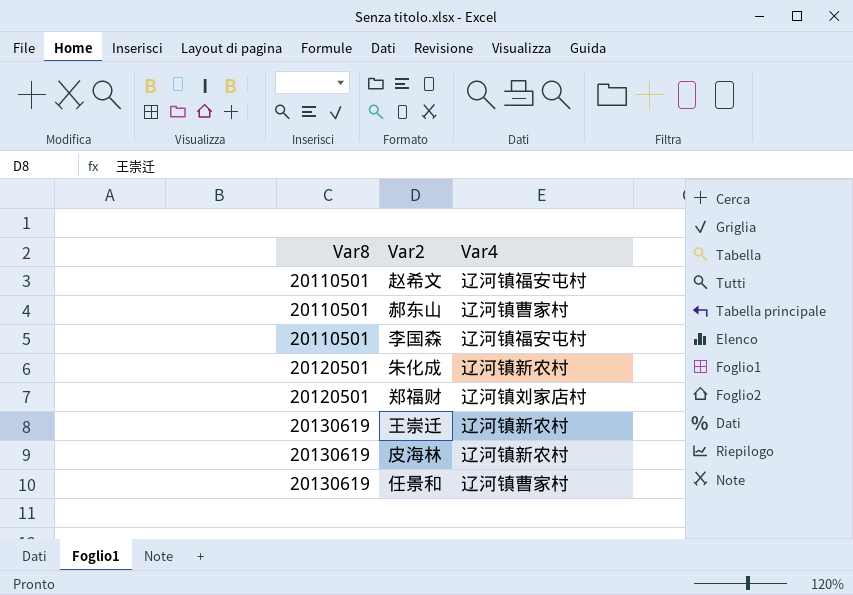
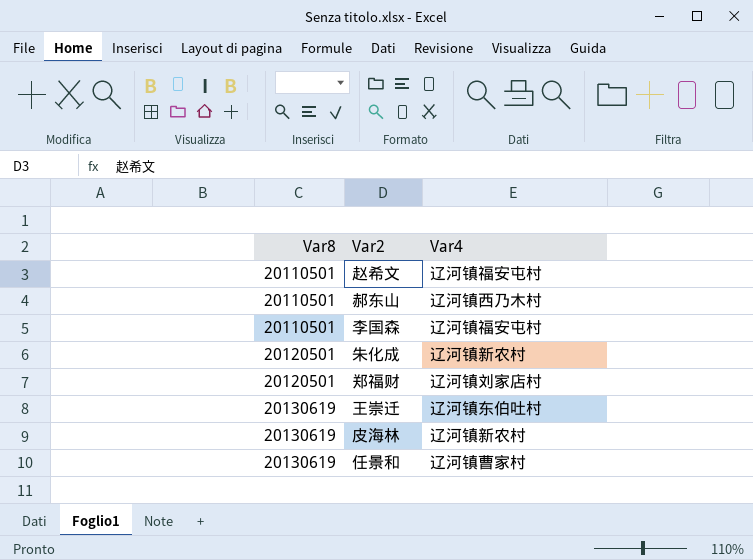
郝东山 | Var4: 辽河镇曹家村 -> 辽河镇西乃木村
王崇迁 | Var4: 辽河镇新农村 -> 辽河镇东伯吐村

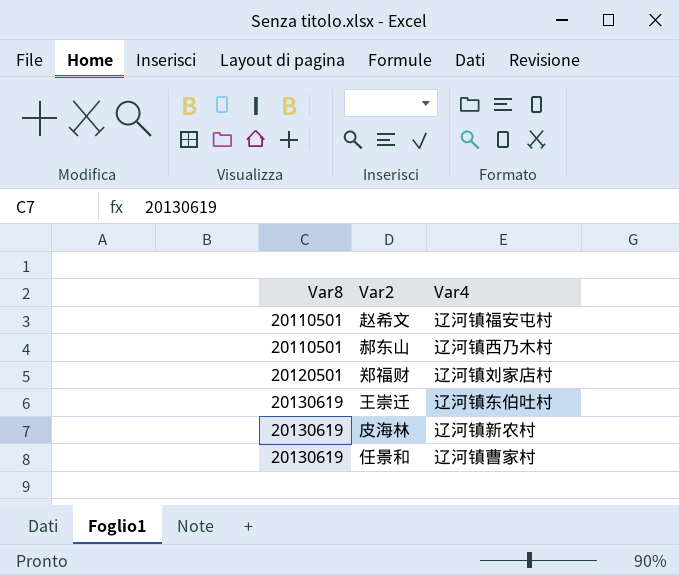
row 李国森: 20110501 | 辽河镇福安屯村 -> none
row 朱化成: 20120501 | 辽河镇新农村 -> none

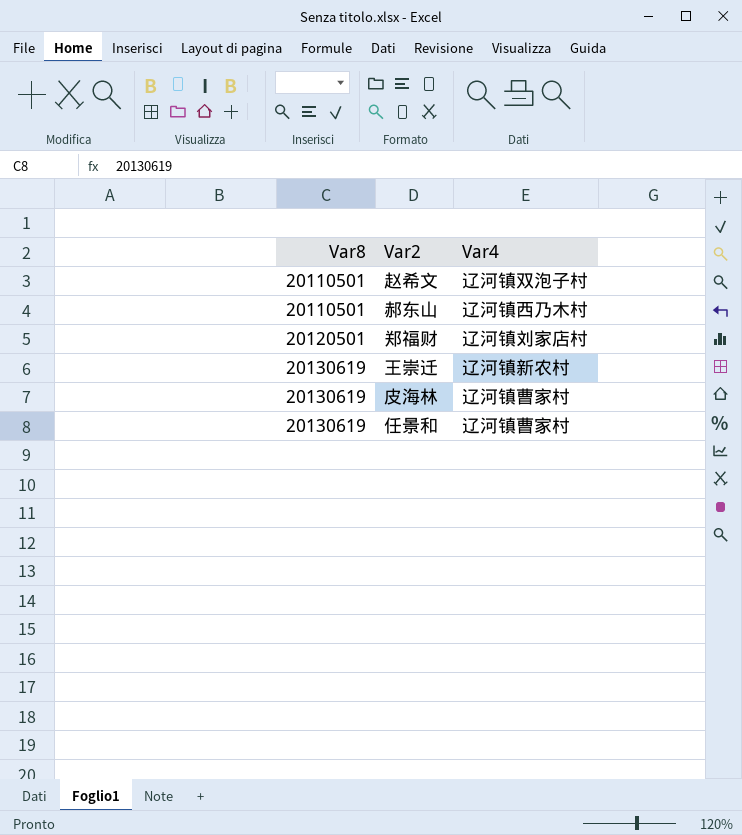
赵希文 | Var4: 辽河镇福安屯村 -> 辽河镇双泡子村
王崇迁 | Var4: 辽河镇东伯吐村 -> 辽河镇新农村
皮海林 | Var4: 辽河镇新农村 -> 辽河镇曹家村

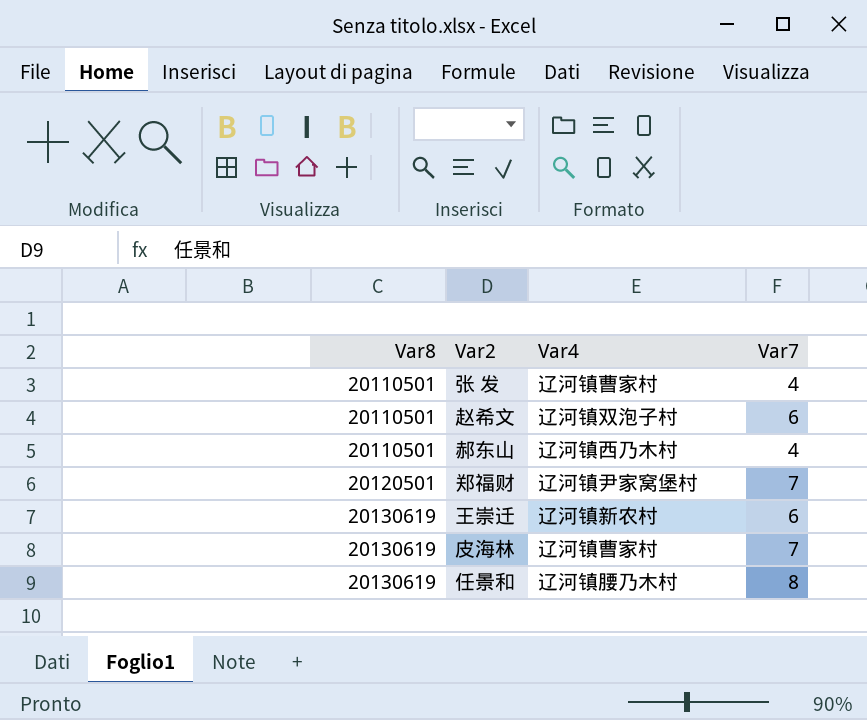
column Var7 | position: none -> 4
row 张 发: none -> 20110501 | 辽河镇曹家村 | 4
郑福财 | Var4: 辽河镇刘家店村 -> 辽河镇尹家窝堡村
任景和 | Var4: 辽河镇曹家村 -> 辽河镇腰乃木村

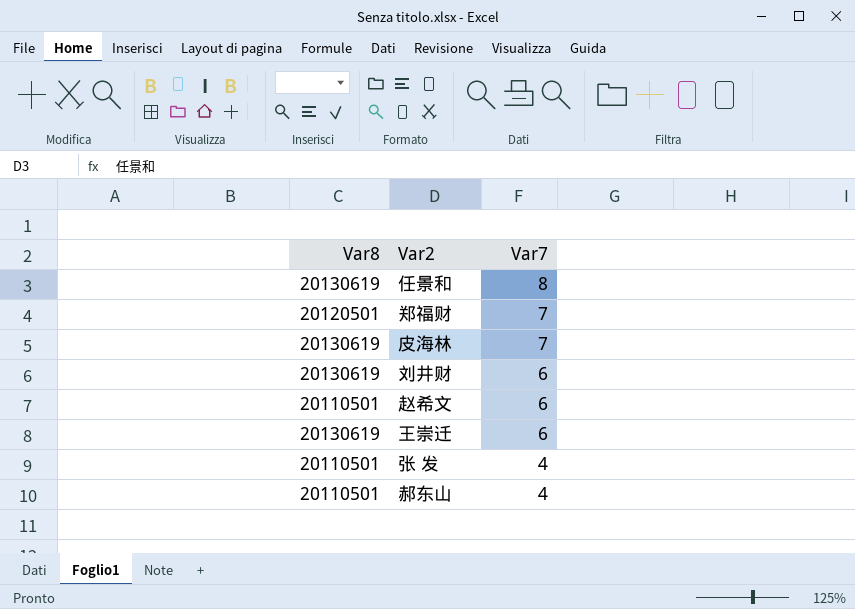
row order: Var8 ascending -> Var7 descending
column Var4 | position: 3 -> none
row 刘井财: none -> 20130619 | 6

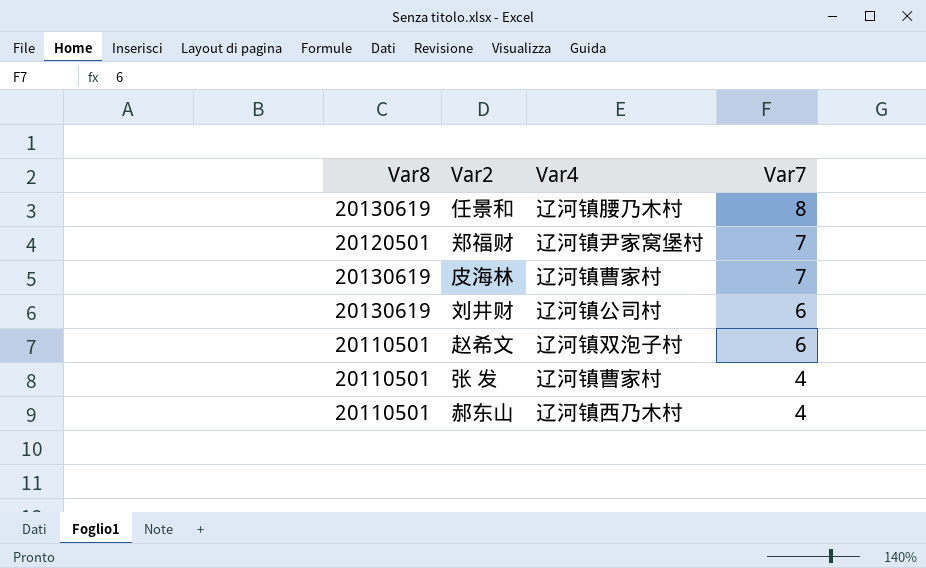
column Var4 | position: none -> 3
row 王崇迁: 20130619 | 6 -> none

